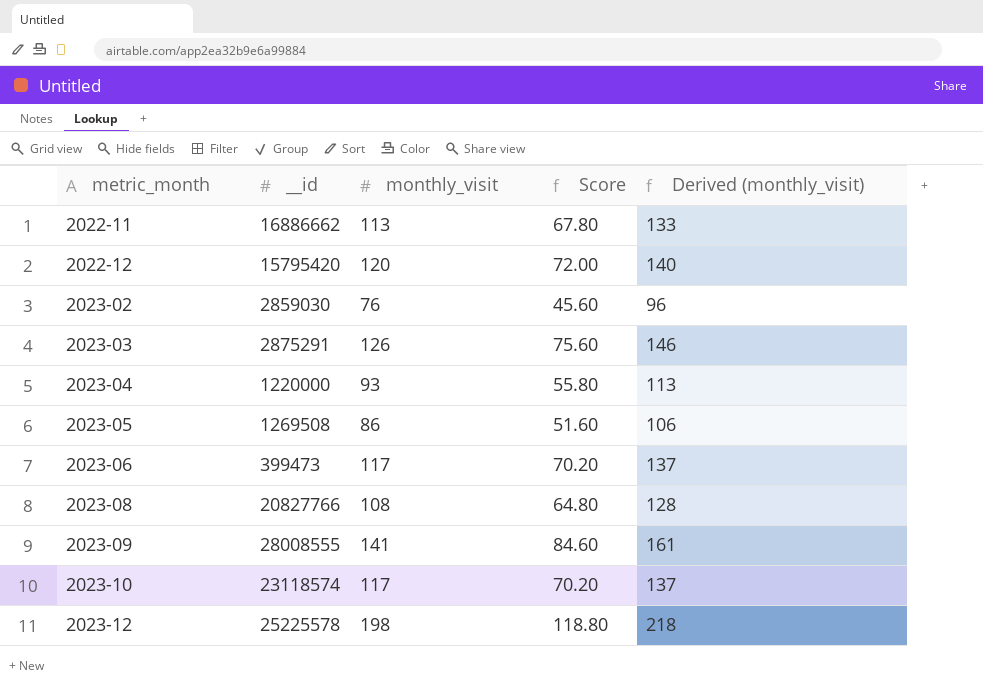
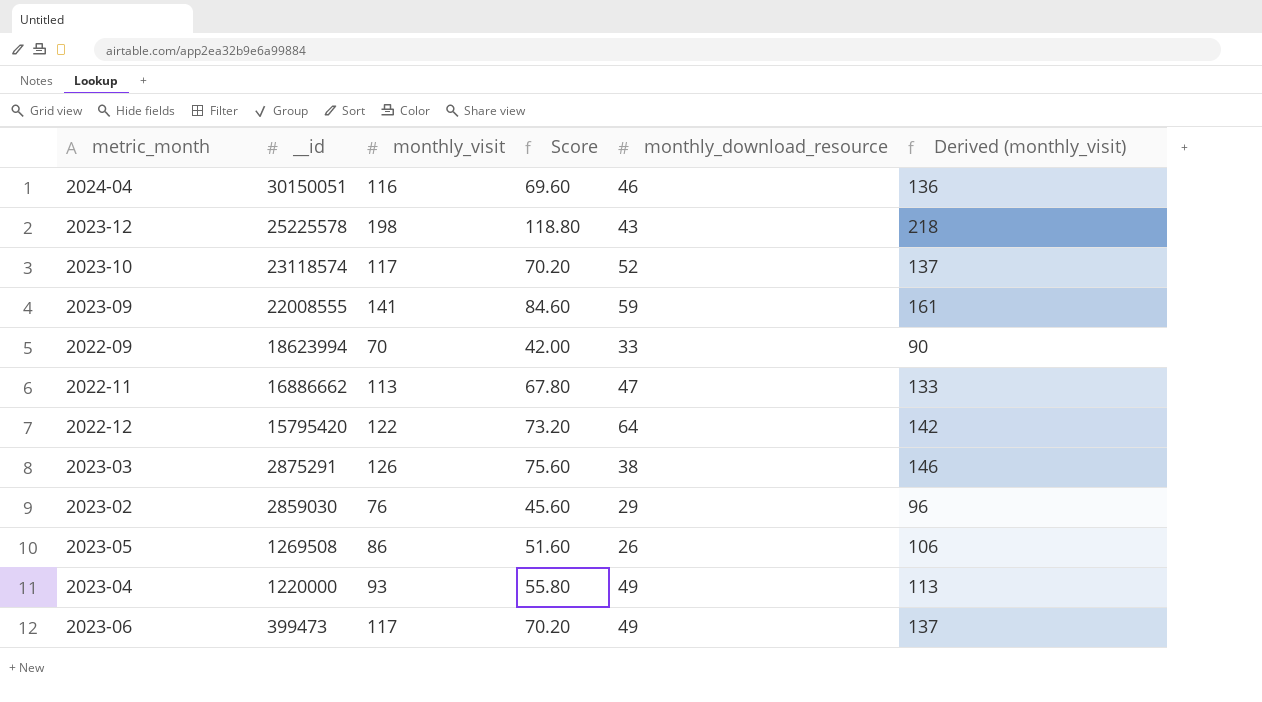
row order: metric_month ascending -> __id descending
column monthly_download_resource | position: none -> 5
row 2023-08: 20827766 | 108 | 64.80 | 128 -> none
row 2024-04: none -> 30150051 | 116 | 69.60 | 46 | 136
2023-09 | __id: 28008555 -> 22008555
row 2022-09: none -> 18623994 | 70 | 42.00 | 33 | 90
2022-12 | monthly_visit: 120 -> 122
2022-12 | Score: 72.00 -> 73.20
2022-12 | Derived (monthly_visit): 140 -> 142

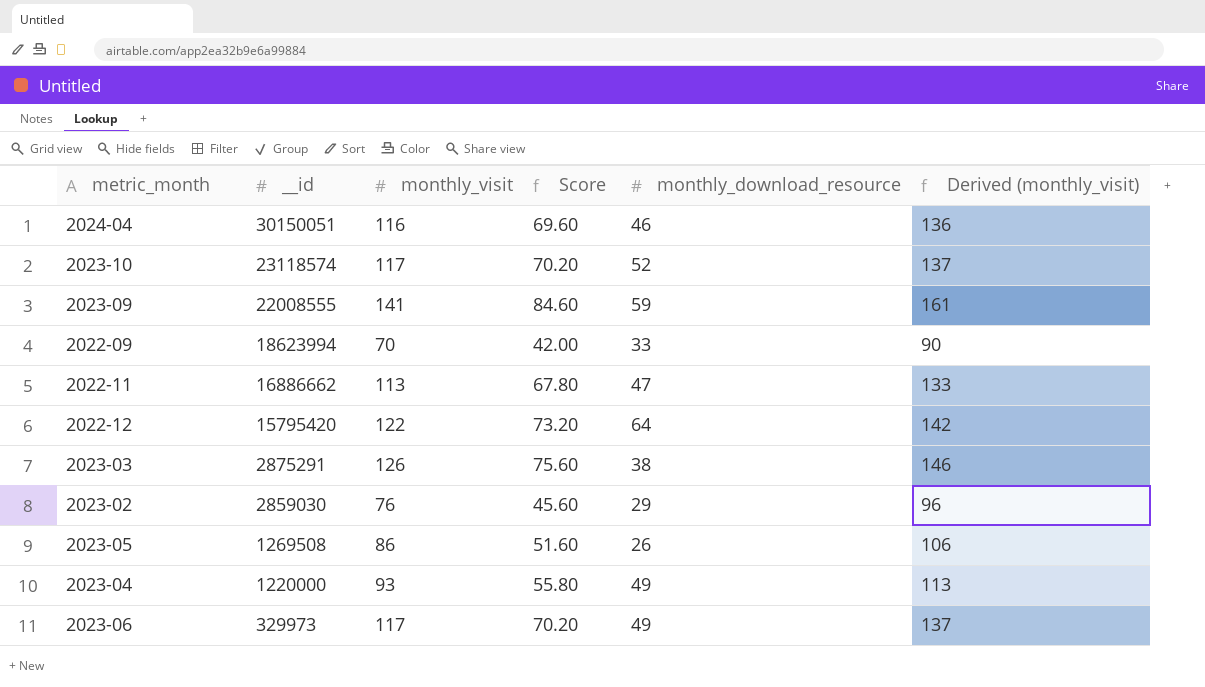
row 2023-12: 25225578 | 198 | 118.80 | 43 | 218 -> none
2023-06 | __id: 399473 -> 329973

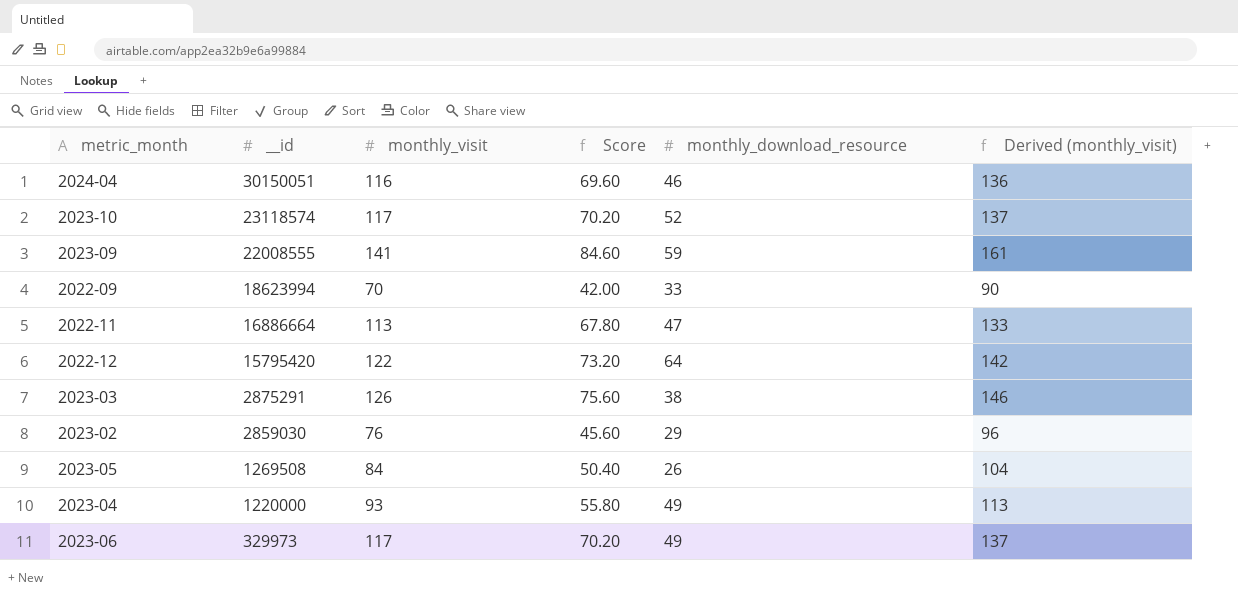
2022-11 | __id: 16886662 -> 16886664
2023-05 | monthly_visit: 86 -> 84
2023-05 | Score: 51.60 -> 50.40
2023-05 | Derived (monthly_visit): 106 -> 104

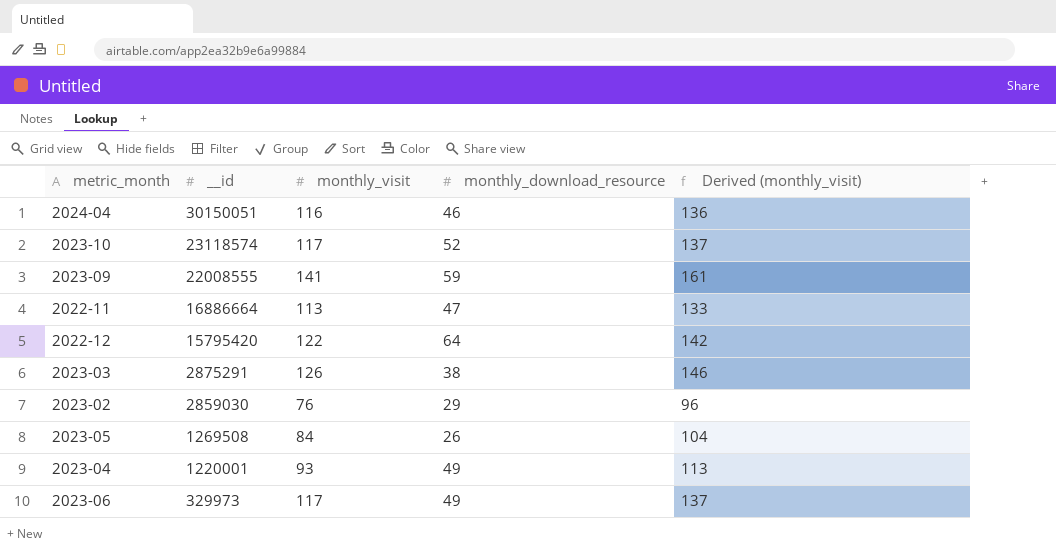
column Score | formula: [monthly_visit] * 0.6 -> none
row 2022-09: 18623994 | 70 | 42.00 | 33 | 90 -> none
2023-04 | __id: 1220000 -> 1220001

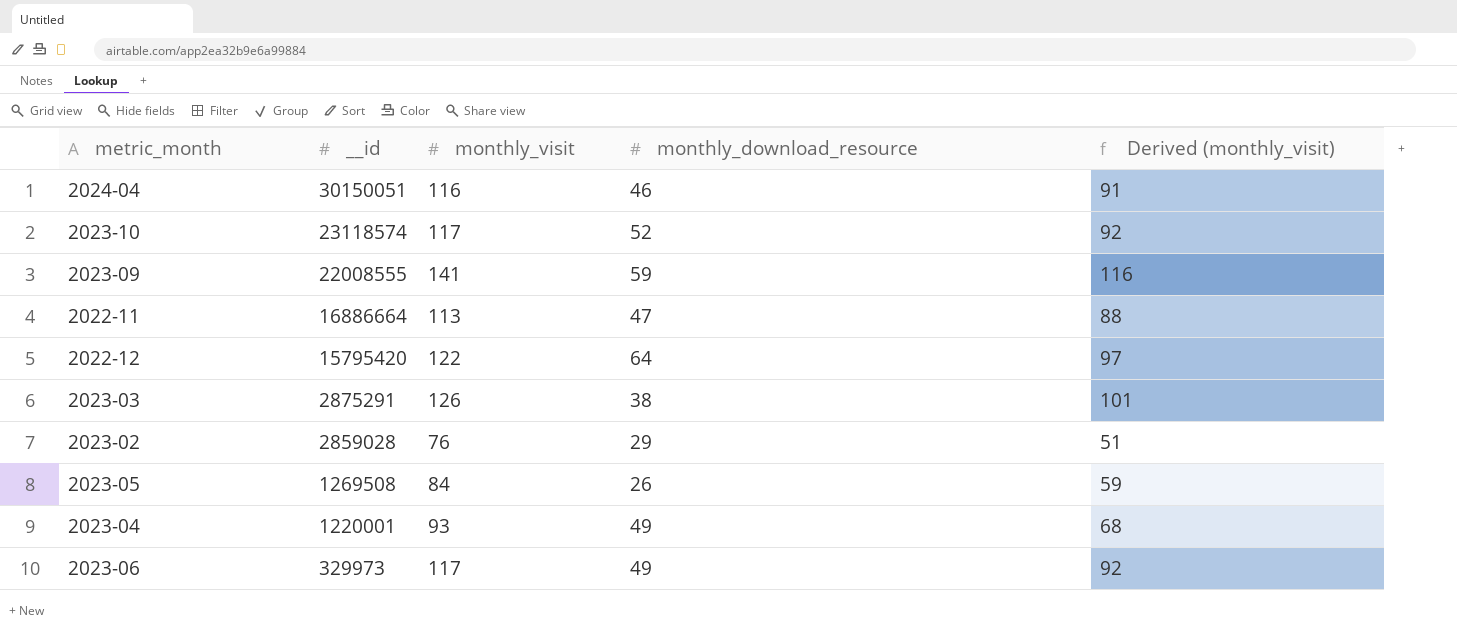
column Derived (monthly_visit) | formula: [monthly_visit] + 20 -> [monthly_visit] - 25
2023-02 | __id: 2859030 -> 2859028

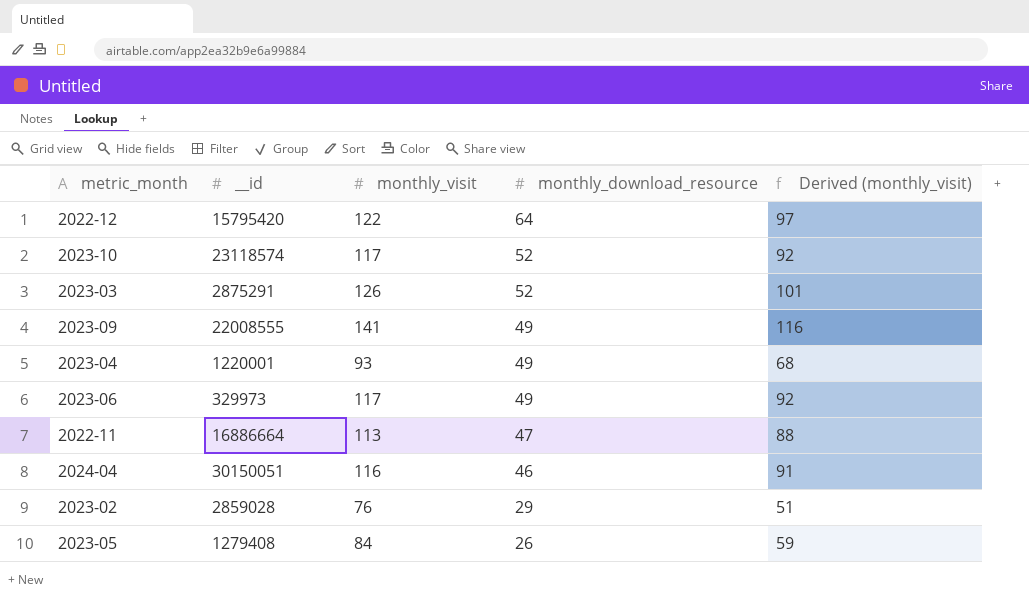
row order: __id descending -> monthly_download_resource descending
2023-03 | monthly_download_resource: 38 -> 52
2023-09 | monthly_download_resource: 59 -> 49
2023-05 | __id: 1269508 -> 1279408

